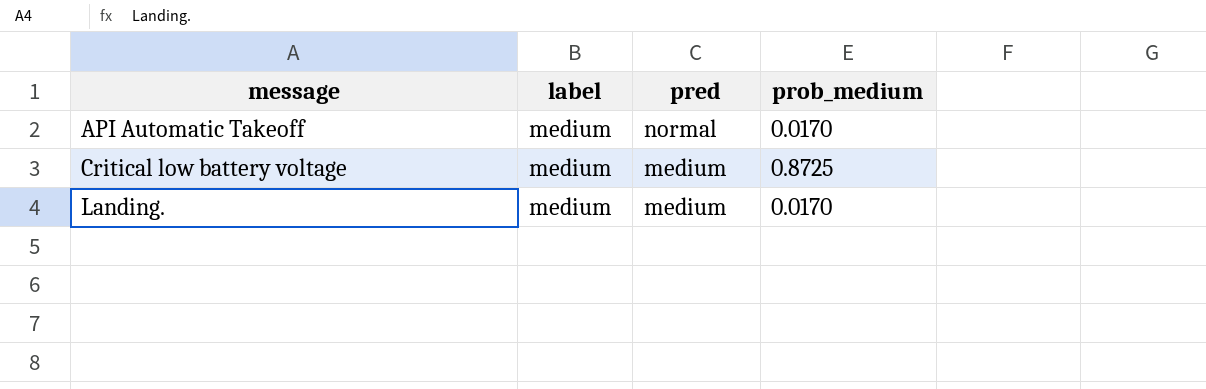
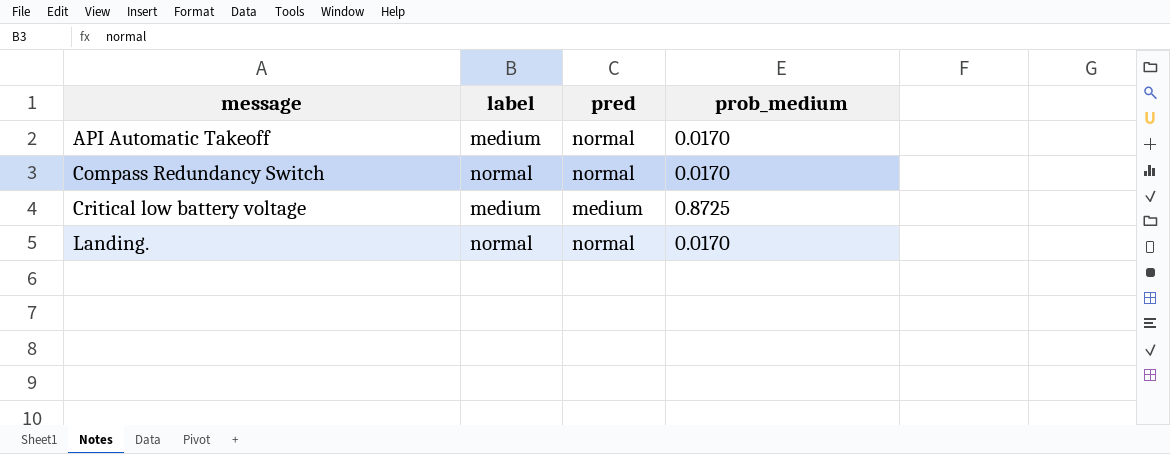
row Compass Redundancy Switch: none -> normal | normal | 0.0170
Landing. | label: medium -> normal
Landing. | pred: medium -> normal

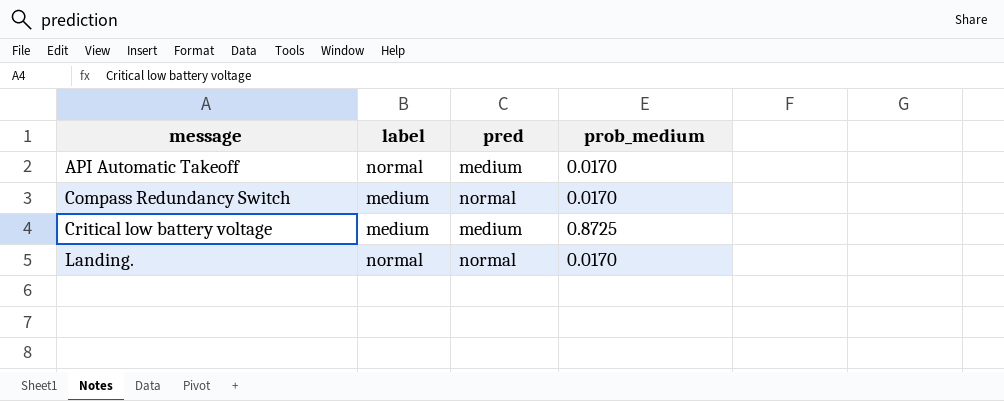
API Automatic Takeoff | label: medium -> normal
API Automatic Takeoff | pred: normal -> medium
Compass Redundancy Switch | label: normal -> medium

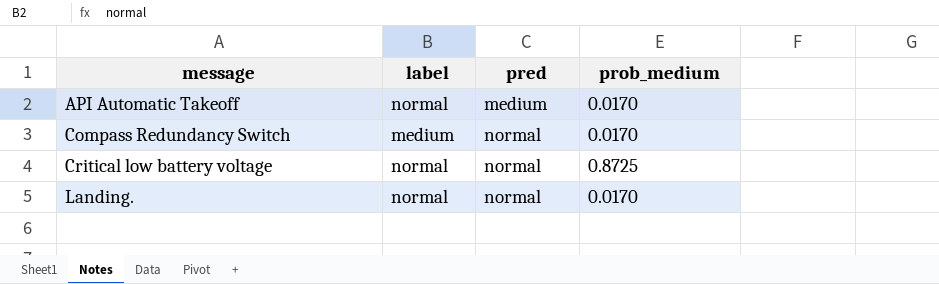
Critical low battery voltage | label: medium -> normal
Critical low battery voltage | pred: medium -> normal

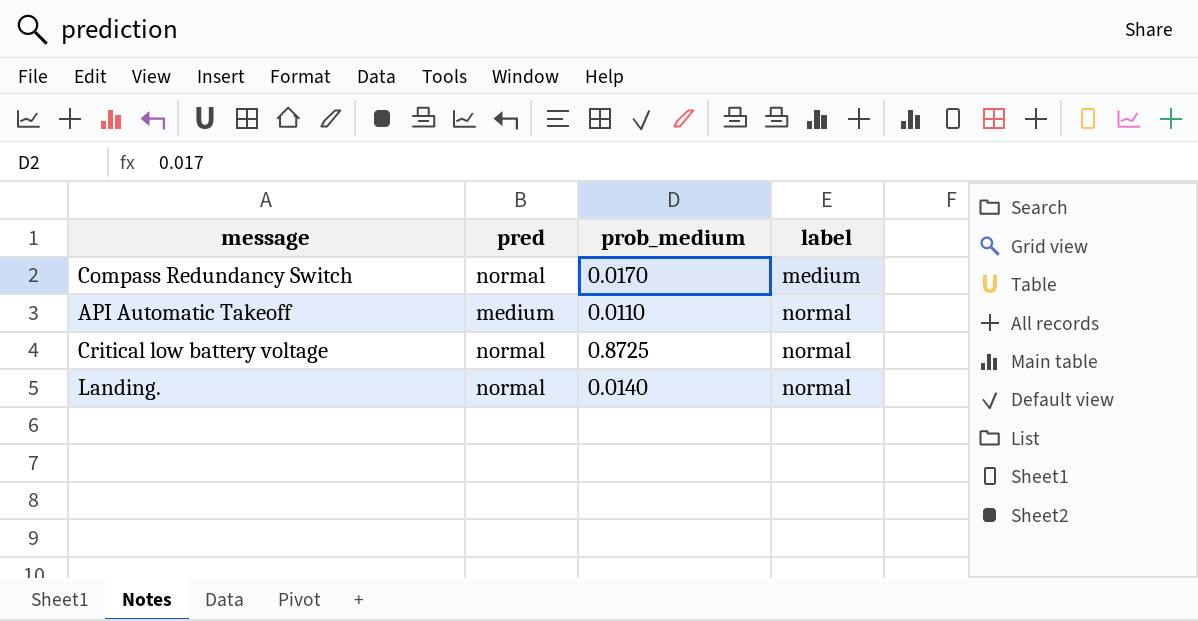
row order: message ascending -> label ascending
column label | position: 2 -> 4
API Automatic Takeoff | prob_medium: 0.0170 -> 0.0110
Landing. | prob_medium: 0.0170 -> 0.0140

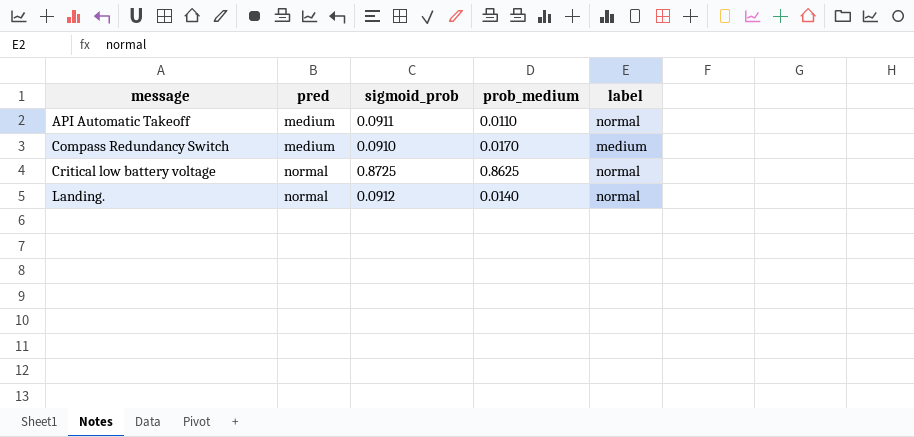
row order: label ascending -> message ascending
column sigmoid_prob | position: none -> 3
Compass Redundancy Switch | pred: normal -> medium
Critical low battery voltage | prob_medium: 0.8725 -> 0.8625

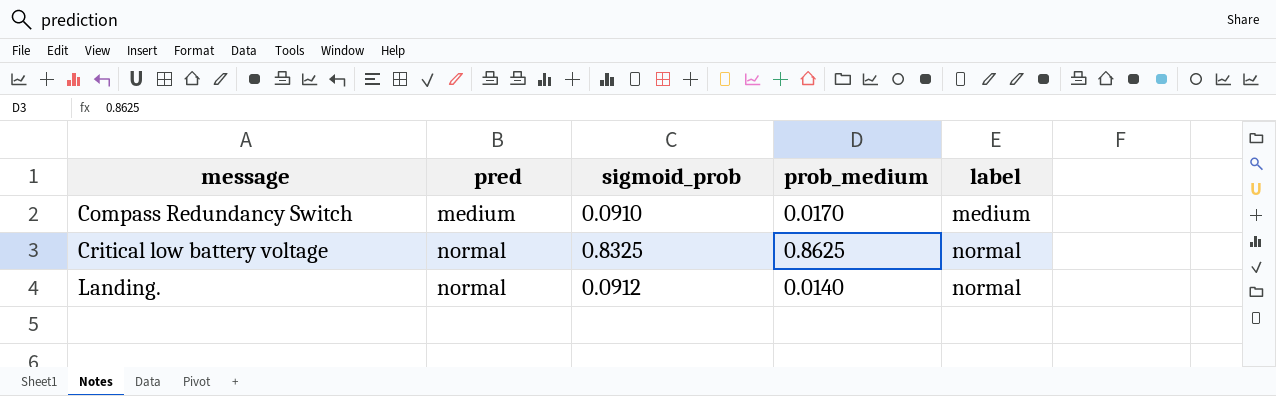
row API Automatic Takeoff: medium | 0.0911 | 0.0110 | normal -> none
Critical low battery voltage | sigmoid_prob: 0.8725 -> 0.8325

